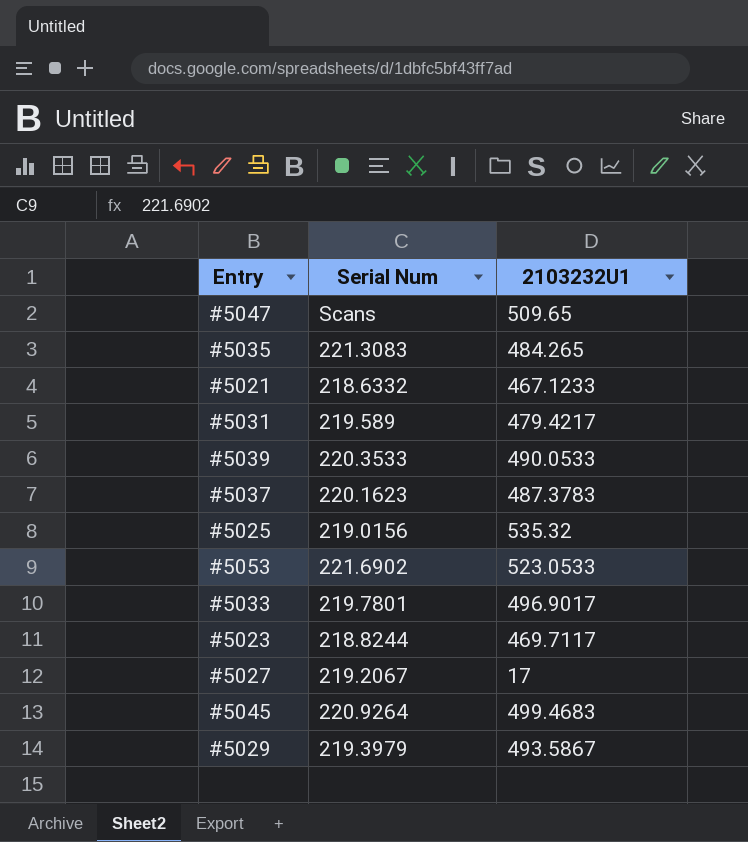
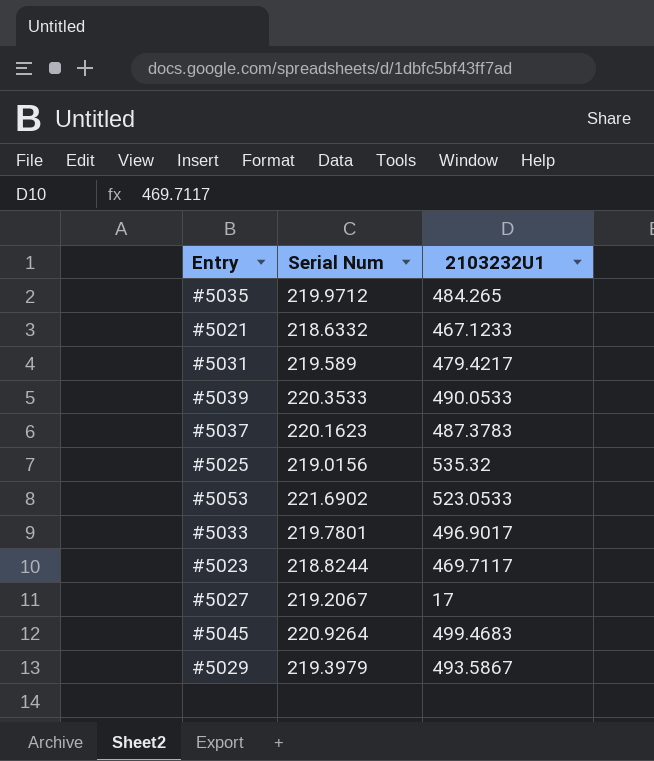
row #5047: Scans | 509.65 -> none
#5035 | Serial Num: 221.3083 -> 219.9712

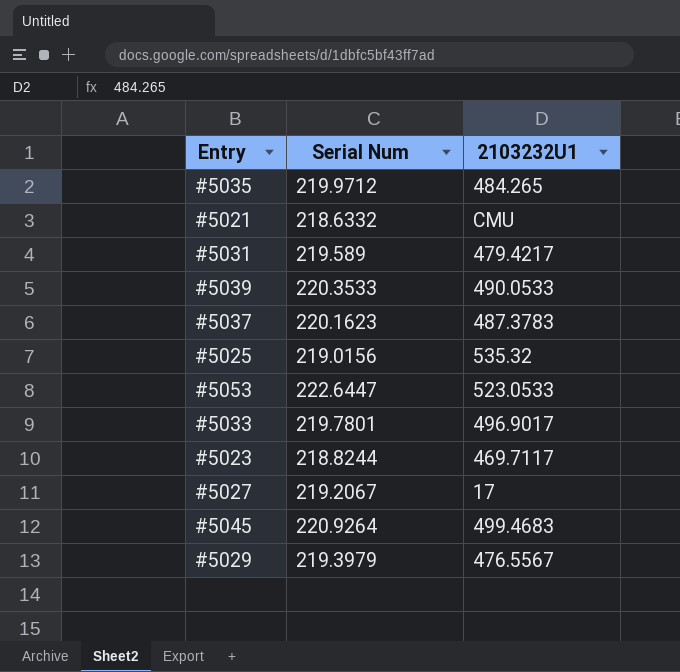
#5021 | 2103232U1: 467.1233 -> CMU
#5053 | Serial Num: 221.6902 -> 222.6447
#5029 | 2103232U1: 493.5867 -> 476.5567

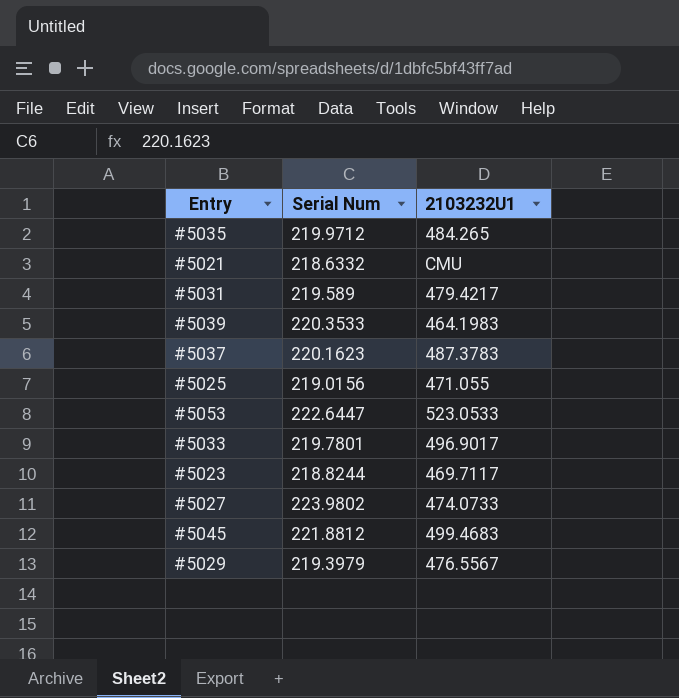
#5039 | 2103232U1: 490.0533 -> 464.1983
#5025 | 2103232U1: 535.32 -> 471.055
#5027 | Serial Num: 219.2067 -> 223.9802
#5027 | 2103232U1: 17 -> 474.0733
#5045 | Serial Num: 220.9264 -> 221.8812

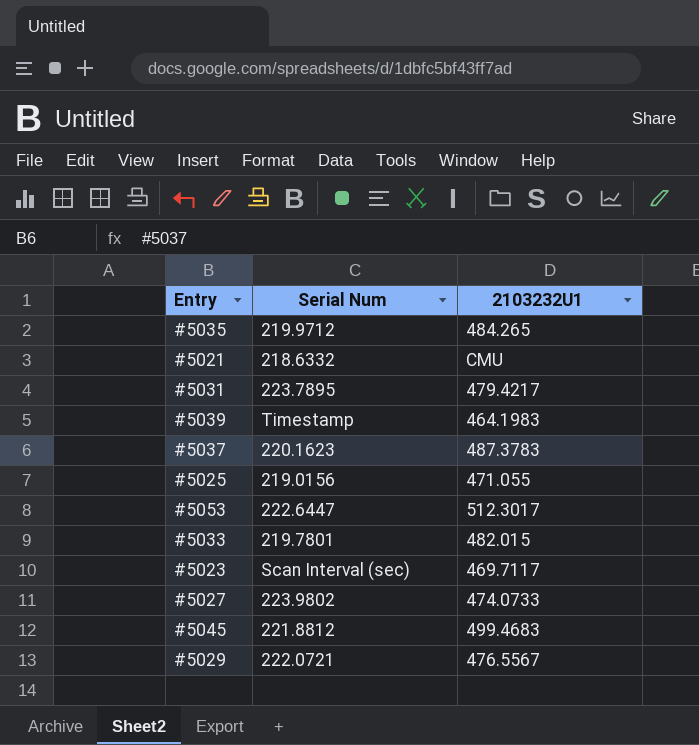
#5031 | Serial Num: 219.589 -> 223.7895
#5039 | Serial Num: 220.3533 -> Timestamp
#5053 | 2103232U1: 523.0533 -> 512.3017
#5033 | 2103232U1: 496.9017 -> 482.015
#5023 | Serial Num: 218.8244 -> Scan Interval (sec)
#5029 | Serial Num: 219.3979 -> 222.0721

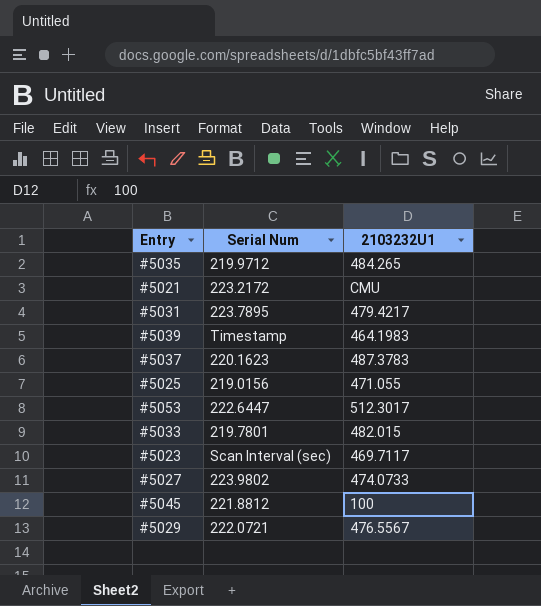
#5021 | Serial Num: 218.6332 -> 223.2172
#5045 | 2103232U1: 499.4683 -> 100

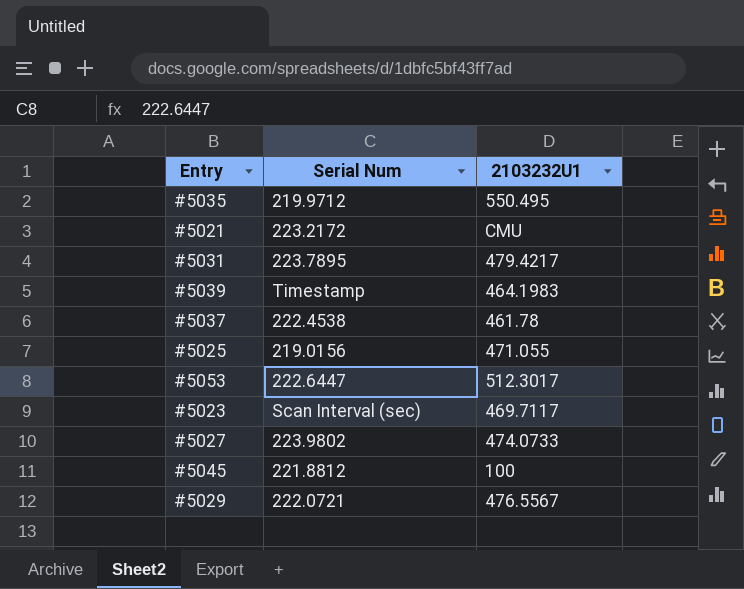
row #5033: 219.7801 | 482.015 -> none
#5035 | 2103232U1: 484.265 -> 550.495
#5037 | Serial Num: 220.1623 -> 222.4538
#5037 | 2103232U1: 487.3783 -> 461.78

